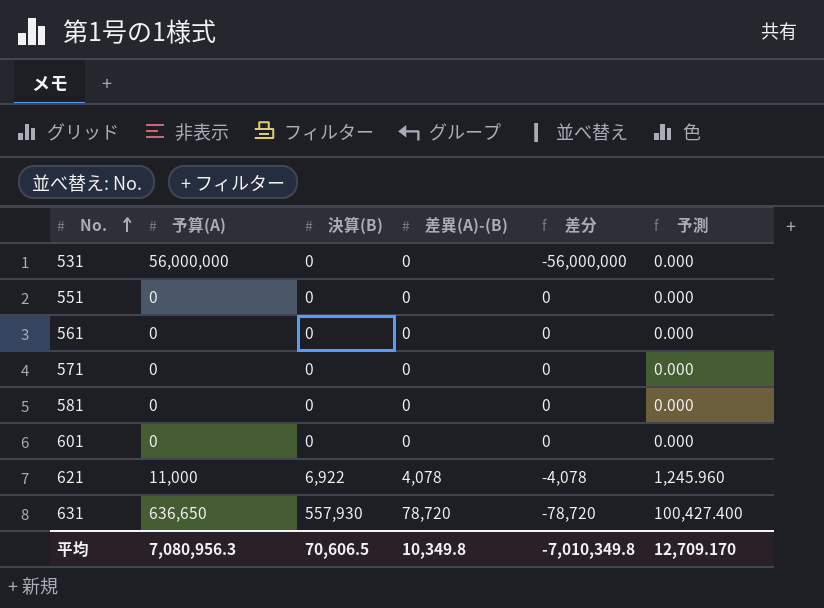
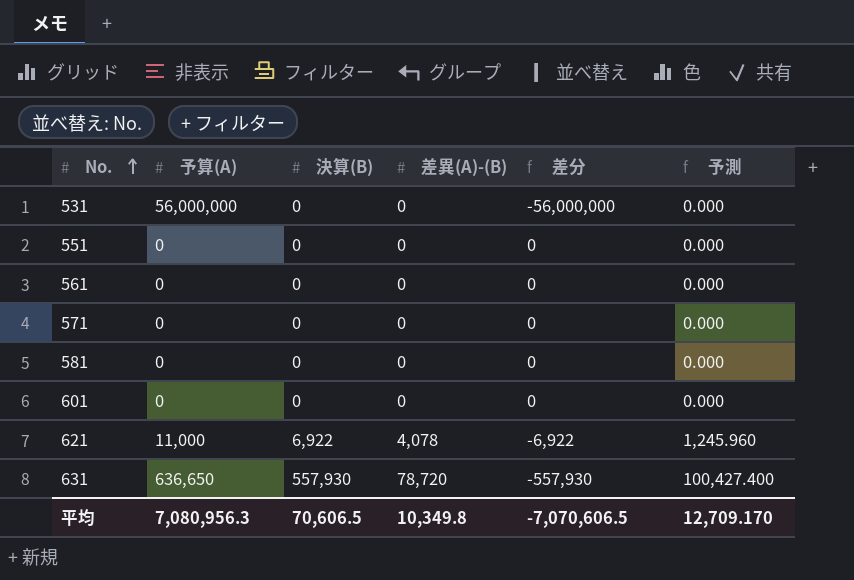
column 差分 | formula: [決算(B)] - [予算(A)] -> [差異(A)-(B)] - [予算(A)]
平均 | 差分: -7,010,349.8 -> -7,070,606.5

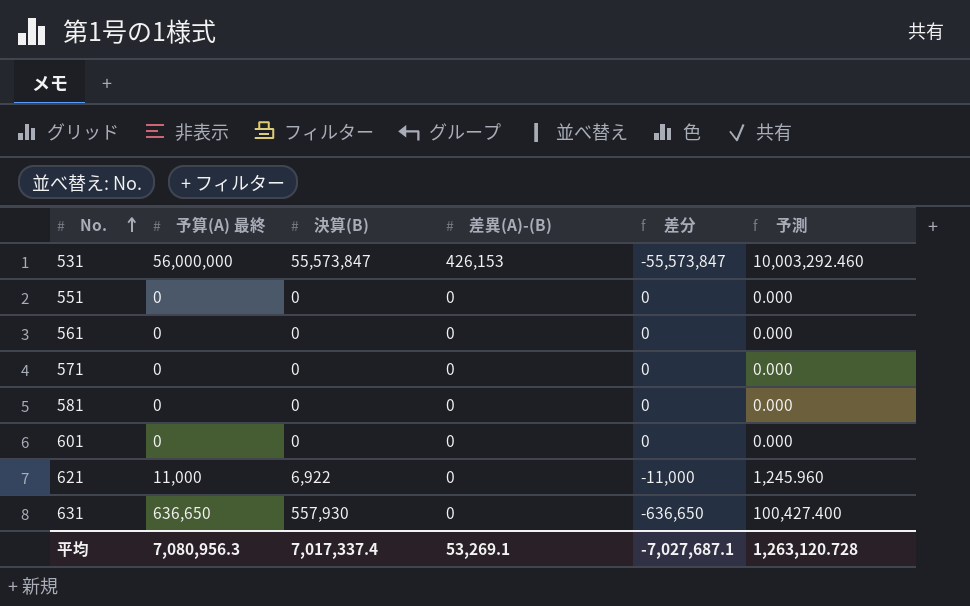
column name: 予算(A) -> 予算(A) 最終
531 | 決算(B): 0 -> 55,573,847
531 | 差異(A)-(B): 0 -> 426,153
531 | 差分: -56,000,000 -> -55,573,847
531 | 予測: 0.000 -> 10,003,292.460
621 | 差異(A)-(B): 4,078 -> 0
621 | 差分: -6,922 -> -11,000
631 | 差異(A)-(B): 78,720 -> 0
631 | 差分: -557,930 -> -636,650
平均 | 決算(B): 70,606.5 -> 7,017,337.4
平均 | 差異(A)-(B): 10,349.8 -> 53,269.1
平均 | 差分: -7,070,606.5 -> -7,027,687.1
平均 | 予測: 12,709.170 -> 1,263,120.728

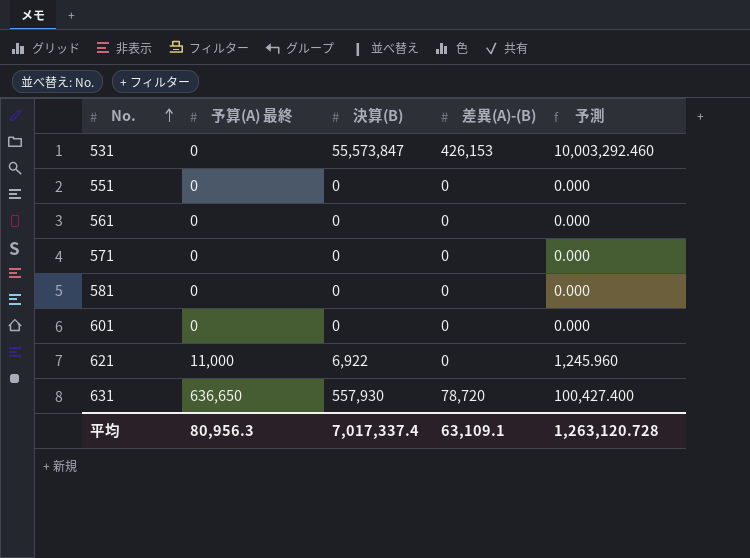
column 差分 | formula: [差異(A)-(B)] - [予算(A) 最終] -> none
531 | 予算(A) 最終: 56,000,000 -> 0
631 | 差異(A)-(B): 0 -> 78,720
平均 | 予算(A) 最終: 7,080,956.3 -> 80,956.3
平均 | 差異(A)-(B): 53,269.1 -> 63,109.1

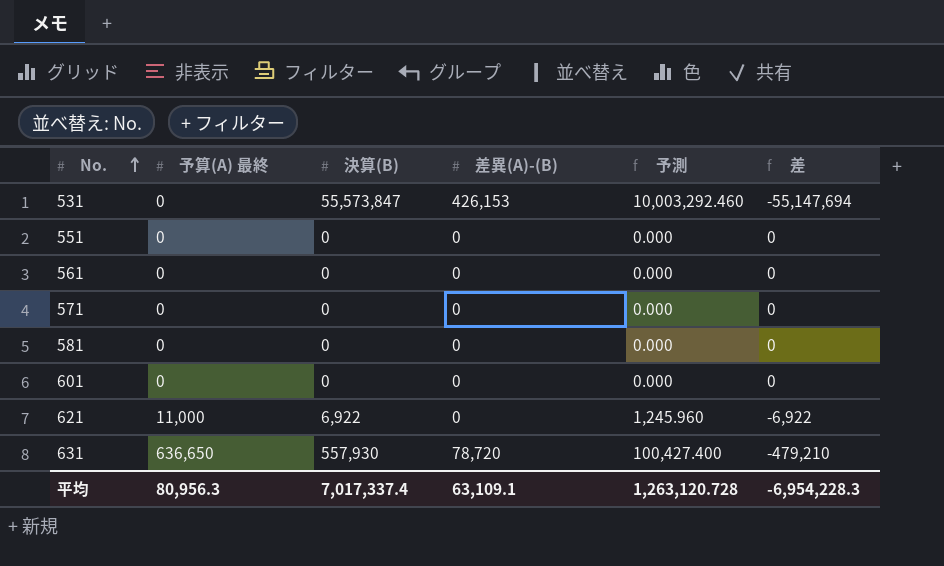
column 差 | formula: none -> [差異(A)-(B)] - [決算(B)]

